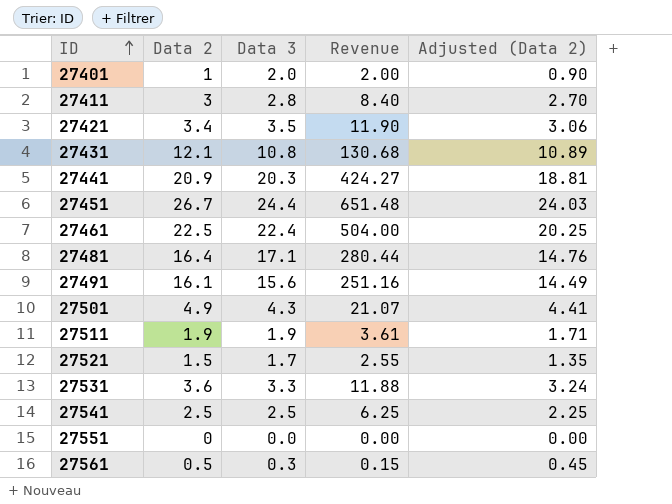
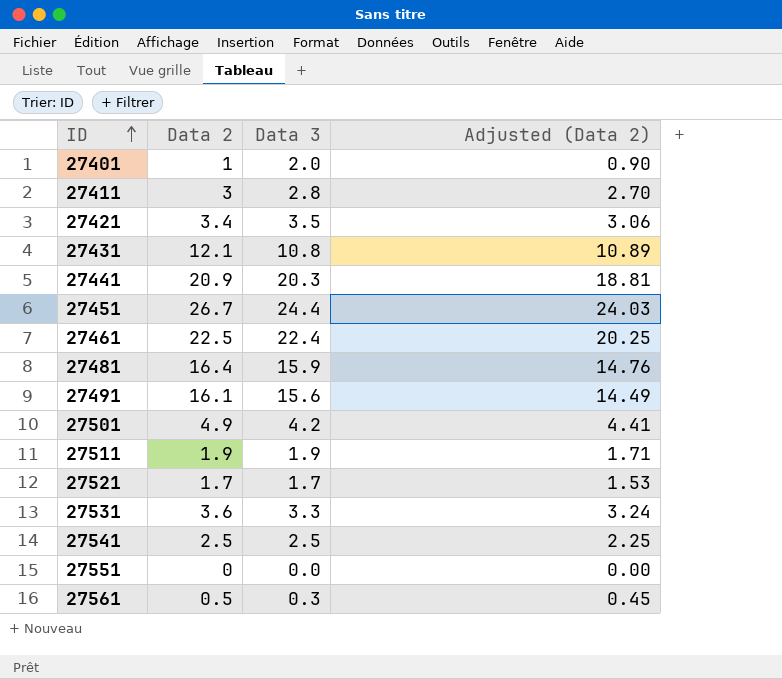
column Revenue | formula: [Data 2] * [Data 3] -> none
27481 | Data 3: 17.1 -> 15.9
27501 | Data 3: 4.3 -> 4.2
27521 | Data 2: 1.5 -> 1.7
27521 | Adjusted (Data 2): 1.35 -> 1.53

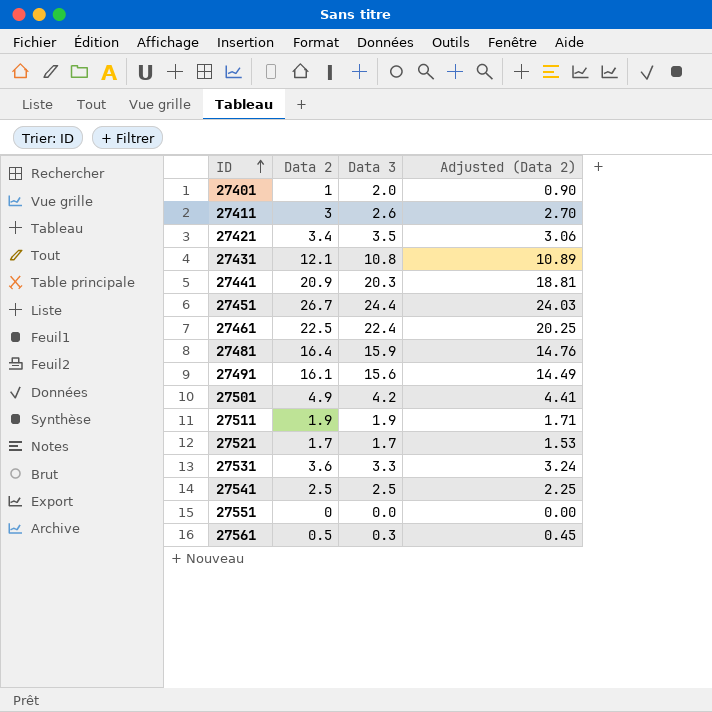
27411 | Data 3: 2.8 -> 2.6

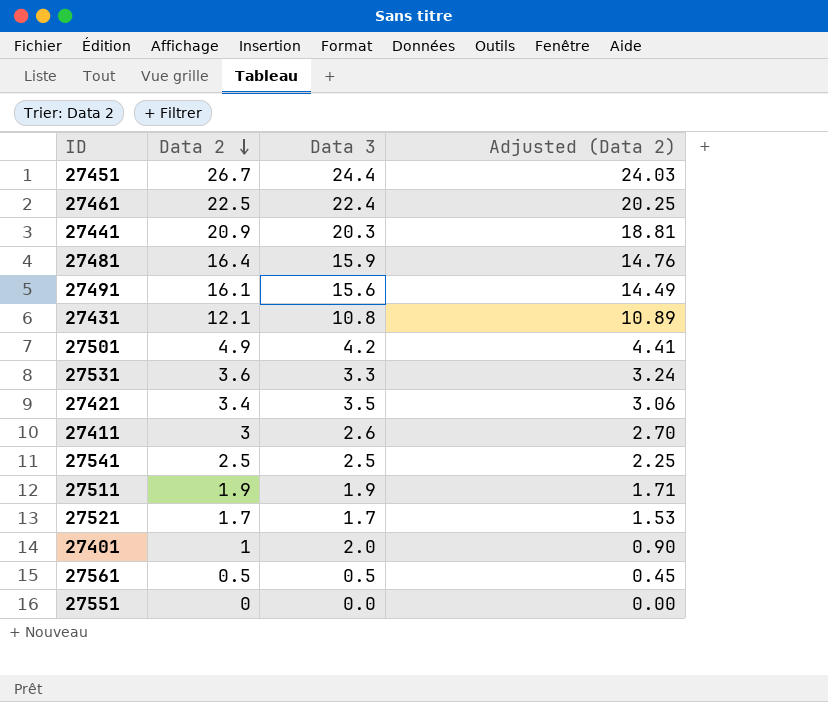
row order: ID ascending -> Data 2 descending
27561 | Data 3: 0.3 -> 0.5

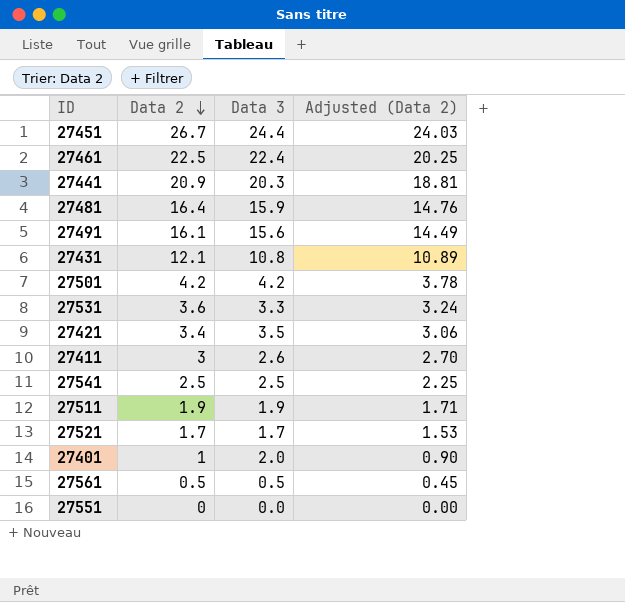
27501 | Data 2: 4.9 -> 4.2
27501 | Adjusted (Data 2): 4.41 -> 3.78

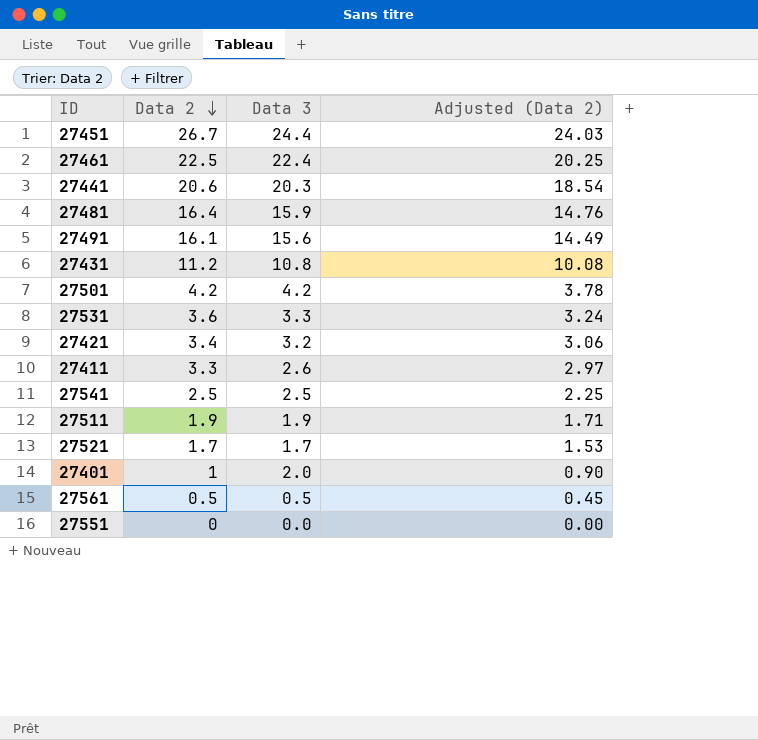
27441 | Data 2: 20.9 -> 20.6
27441 | Adjusted (Data 2): 18.81 -> 18.54
27431 | Data 2: 12.1 -> 11.2
27431 | Adjusted (Data 2): 10.89 -> 10.08
27421 | Data 3: 3.5 -> 3.2
27411 | Data 2: 3 -> 3.3
27411 | Adjusted (Data 2): 2.70 -> 2.97

